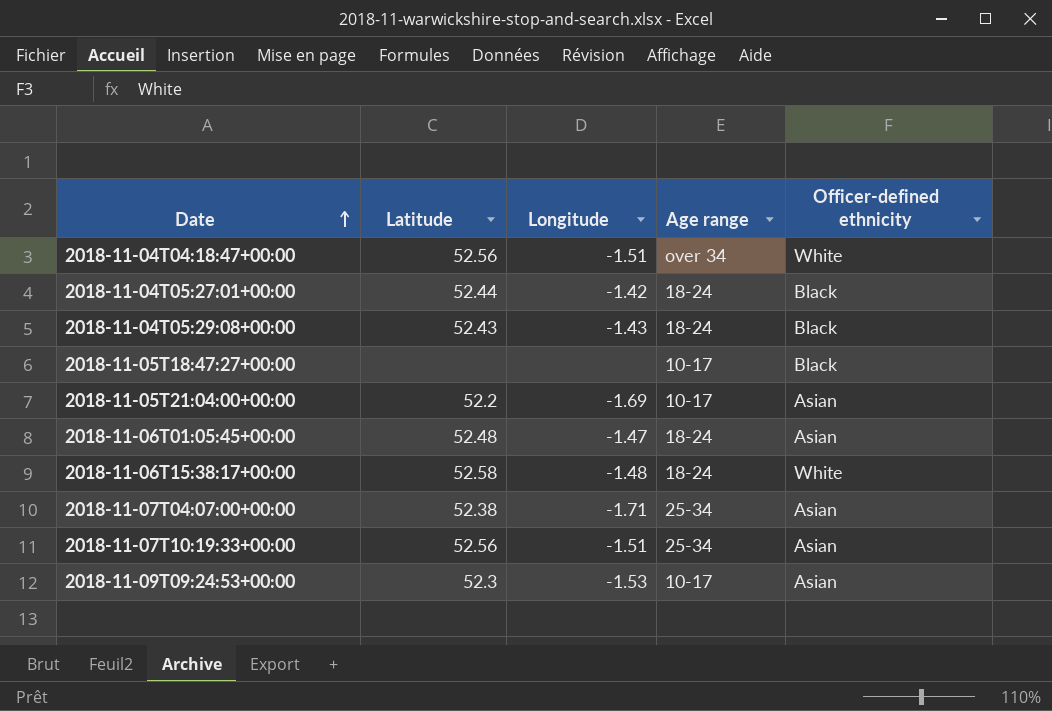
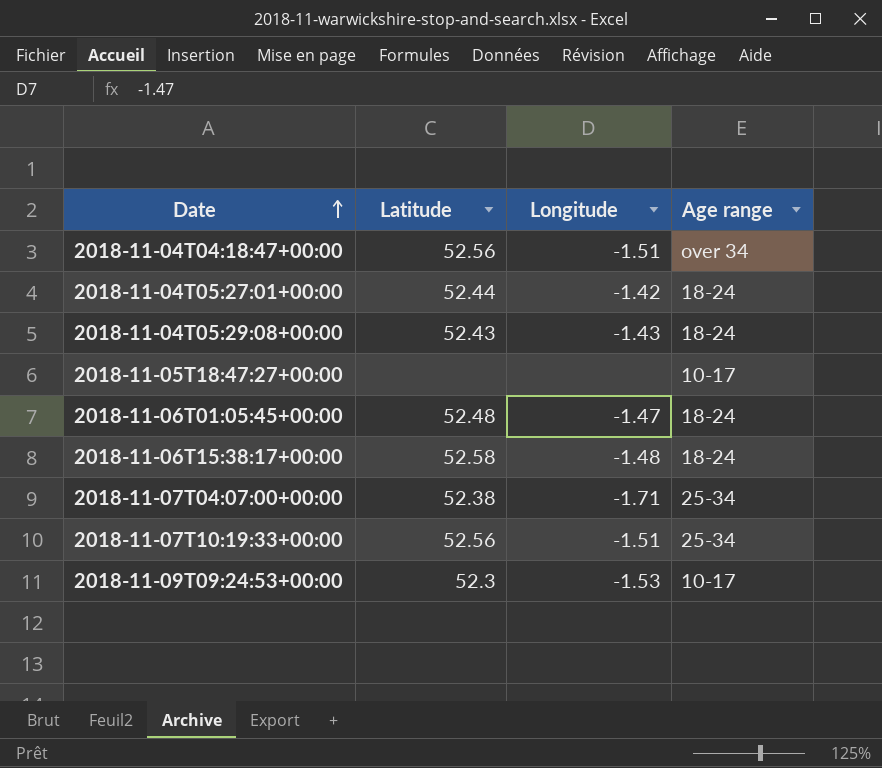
column Officer-defined ethnicity | position: 5 -> none
row 2018-11-05T21:04:00+00:00: 52.2 | -1.69 | 10-17 | Asian -> none

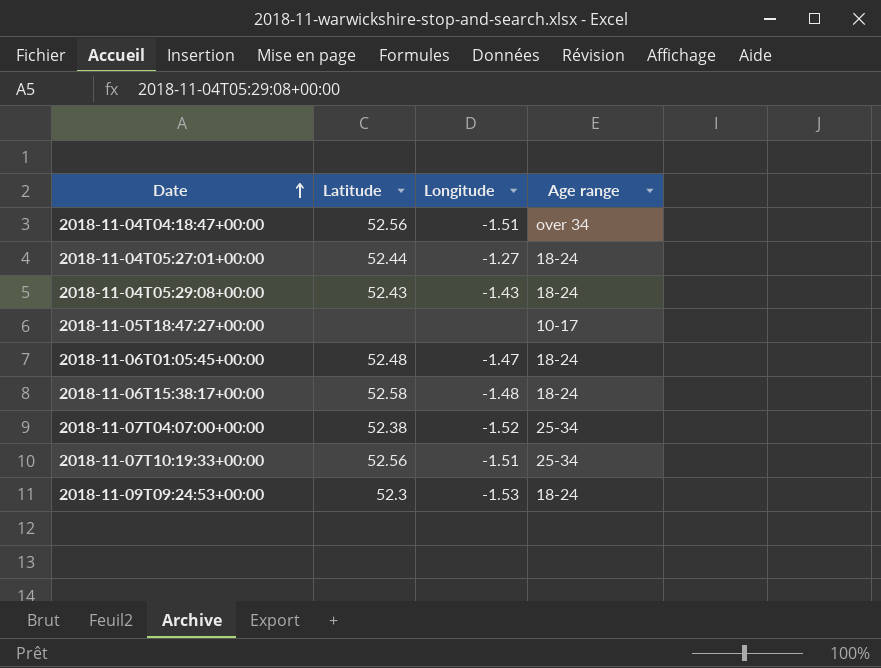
2018-11-04T05:27:01+00:00 | Longitude: -1.42 -> -1.27
2018-11-07T04:07:00+00:00 | Longitude: -1.71 -> -1.52
2018-11-09T09:24:53+00:00 | Age range: 10-17 -> 18-24

